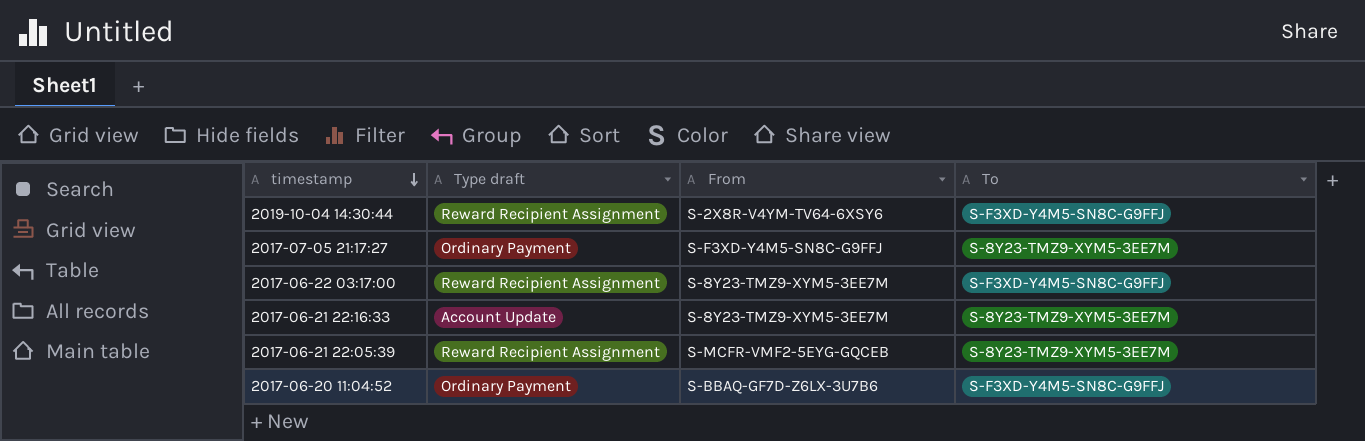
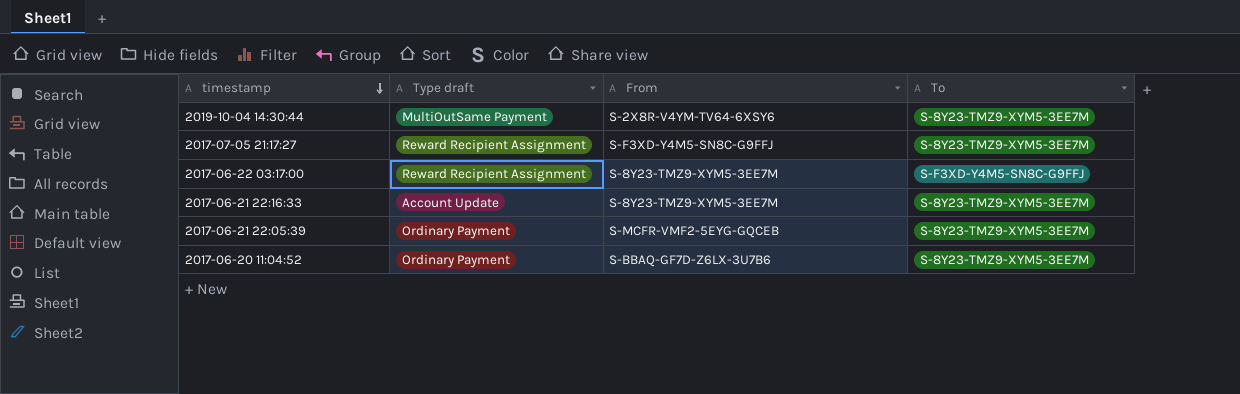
2019-10-04 14:30:44 | Type draft: Reward Recipient Assignment -> MultiOutSame Payment
2019-10-04 14:30:44 | To: S-F3XD-Y4M5-SN8C-G9FFJ -> S-8Y23-TMZ9-XYM5-3EE7M
2017-07-05 21:17:27 | Type draft: Ordinary Payment -> Reward Recipient Assignment
2017-06-21 22:05:39 | Type draft: Reward Recipient Assignment -> Ordinary Payment
2017-06-20 11:04:52 | To: S-F3XD-Y4M5-SN8C-G9FFJ -> S-8Y23-TMZ9-XYM5-3EE7M

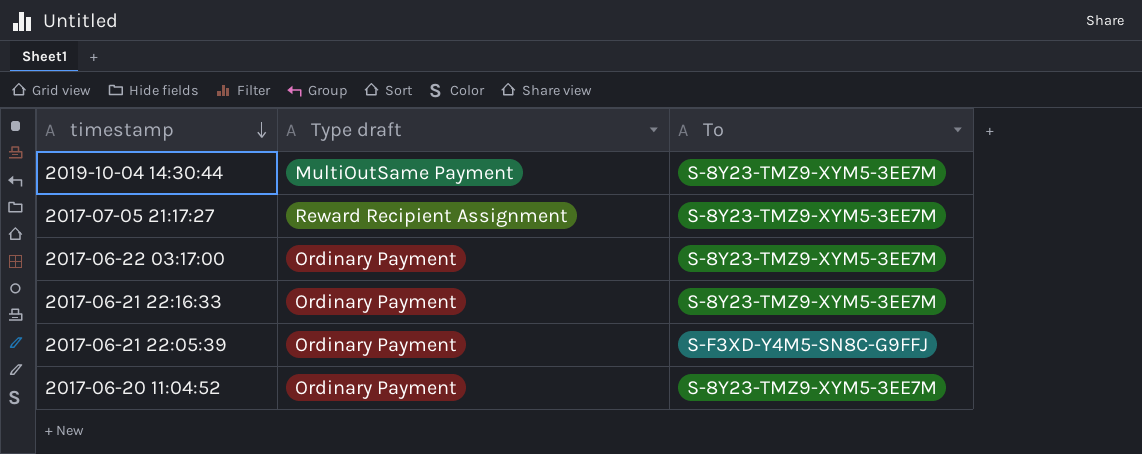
column From | position: 3 -> none
2017-06-22 03:17:00 | Type draft: Reward Recipient Assignment -> Ordinary Payment
2017-06-22 03:17:00 | To: S-F3XD-Y4M5-SN8C-G9FFJ -> S-8Y23-TMZ9-XYM5-3EE7M
2017-06-21 22:16:33 | Type draft: Account Update -> Ordinary Payment
2017-06-21 22:05:39 | To: S-8Y23-TMZ9-XYM5-3EE7M -> S-F3XD-Y4M5-SN8C-G9FFJ

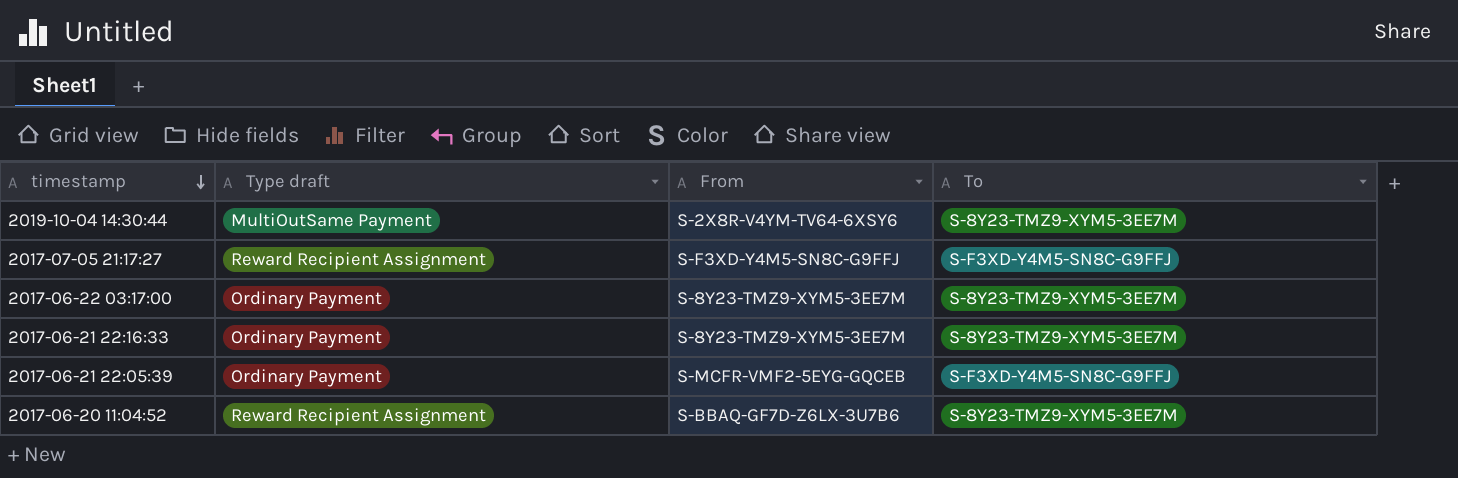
column From | position: none -> 3
2017-07-05 21:17:27 | To: S-8Y23-TMZ9-XYM5-3EE7M -> S-F3XD-Y4M5-SN8C-G9FFJ
2017-06-20 11:04:52 | Type draft: Ordinary Payment -> Reward Recipient Assignment

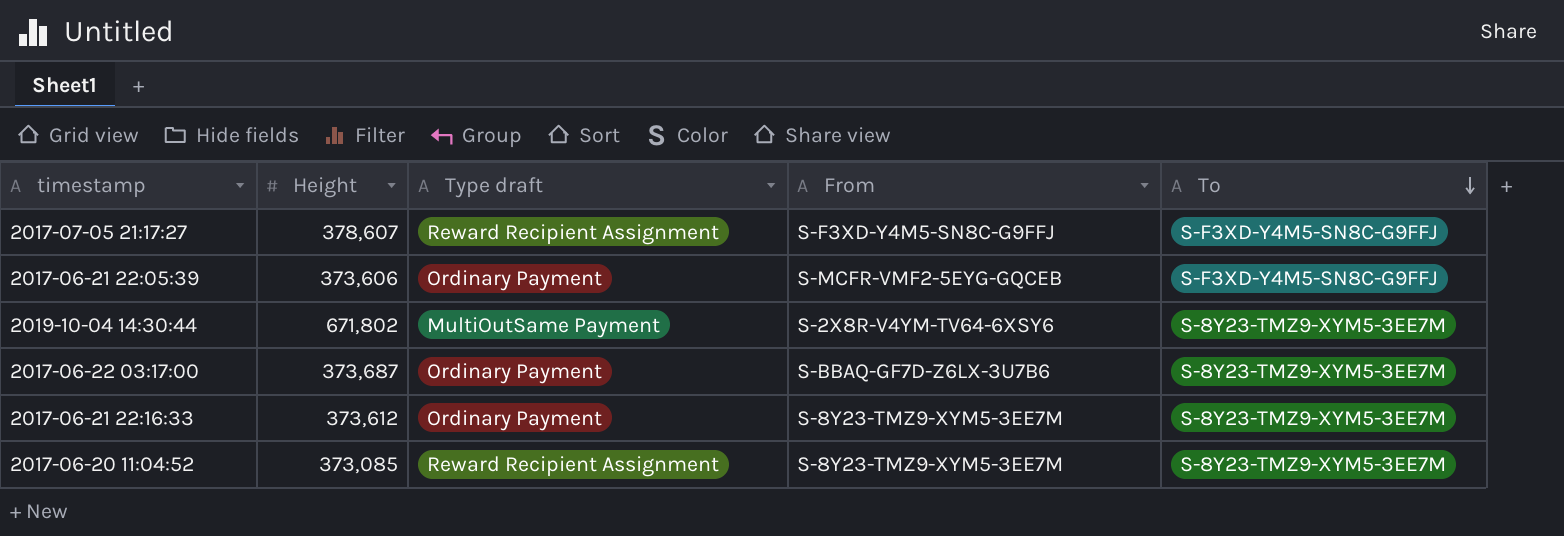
row order: timestamp descending -> To descending
column Height | position: none -> 2
2017-06-22 03:17:00 | From: S-8Y23-TMZ9-XYM5-3EE7M -> S-BBAQ-GF7D-Z6LX-3U7B6
2017-06-20 11:04:52 | From: S-BBAQ-GF7D-Z6LX-3U7B6 -> S-8Y23-TMZ9-XYM5-3EE7M

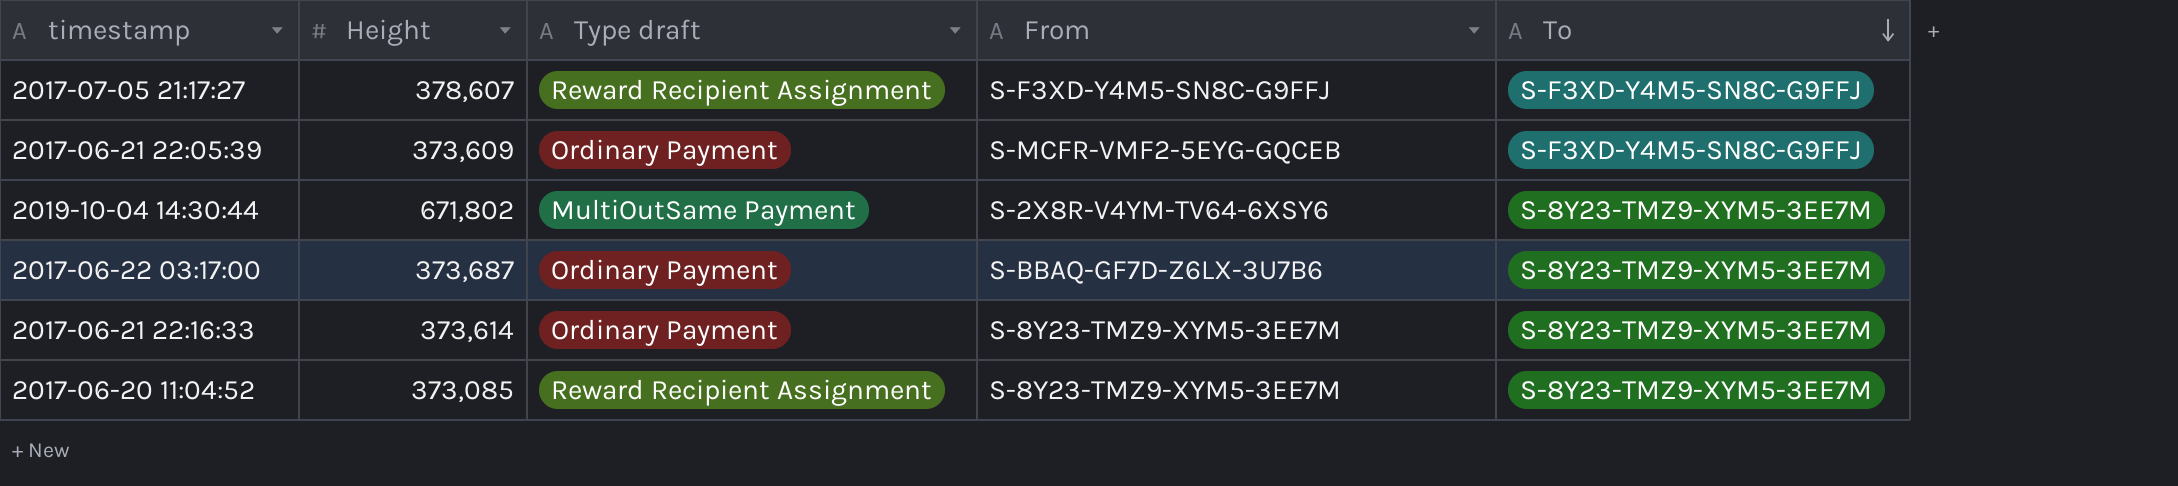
2017-06-21 22:05:39 | Height: 373,606 -> 373,609
2017-06-21 22:16:33 | Height: 373,612 -> 373,614

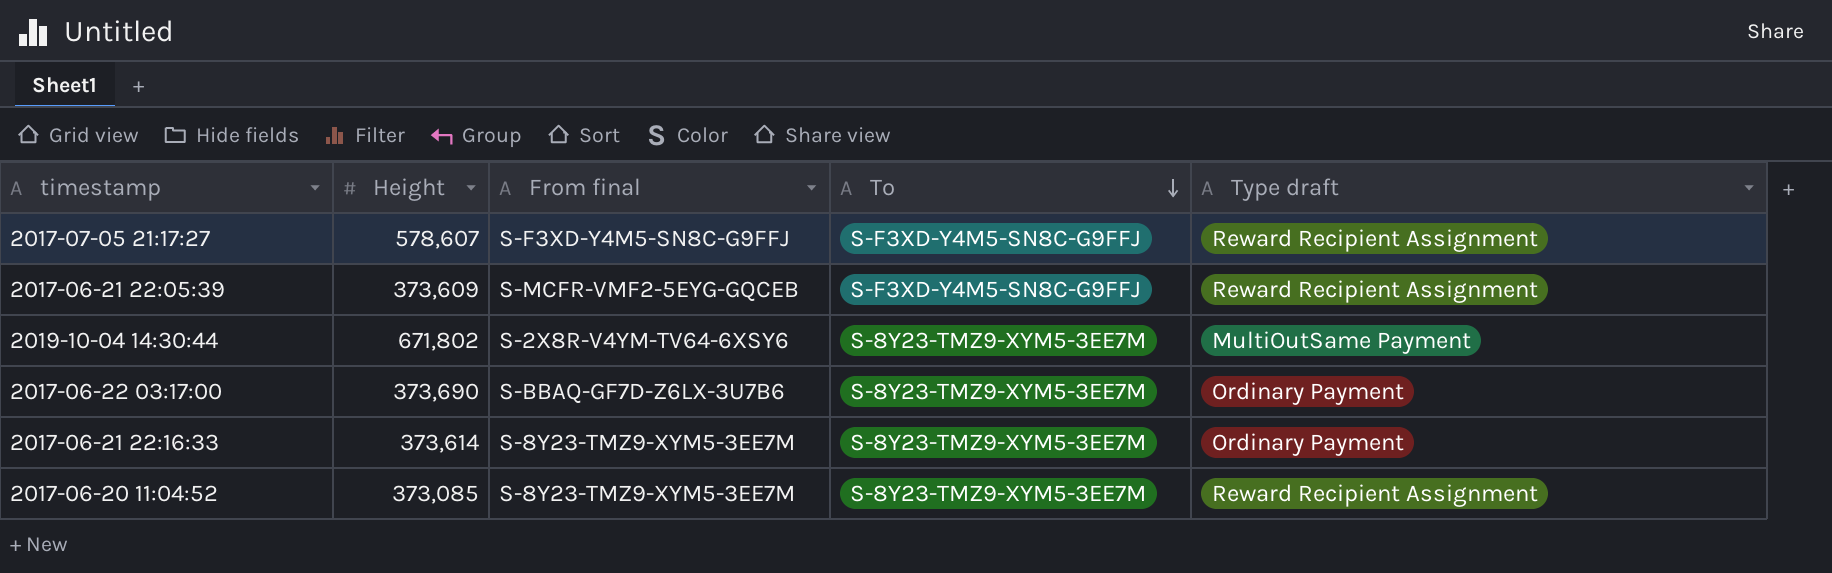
column name: From -> From final
column Type draft | position: 3 -> 5
2017-07-05 21:17:27 | Height: 378,607 -> 578,607
2017-06-21 22:05:39 | Type draft: Ordinary Payment -> Reward Recipient Assignment
2017-06-22 03:17:00 | Height: 373,687 -> 373,690

